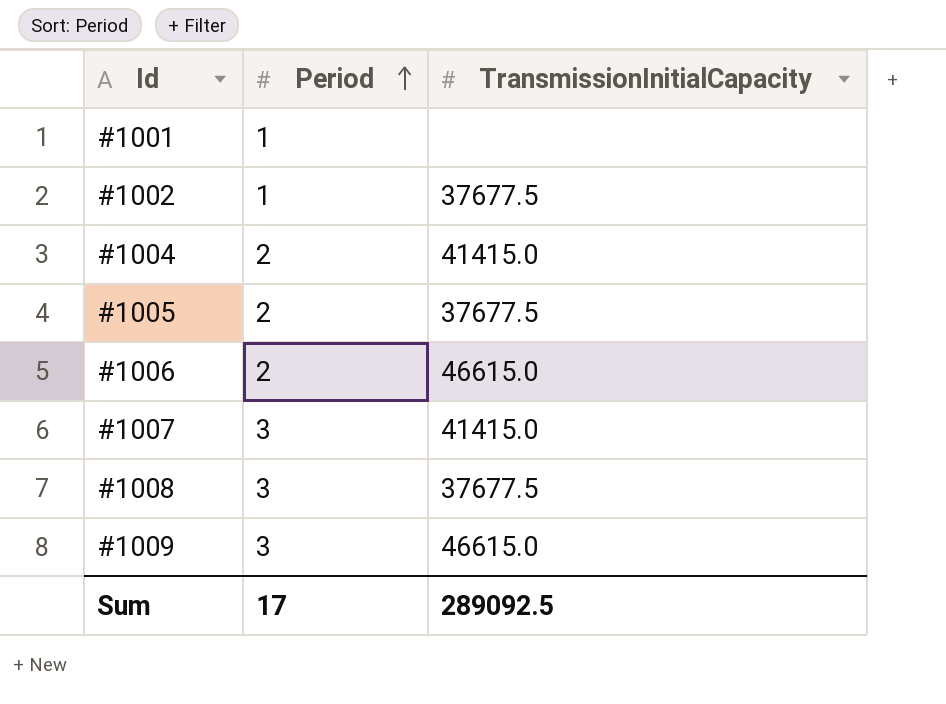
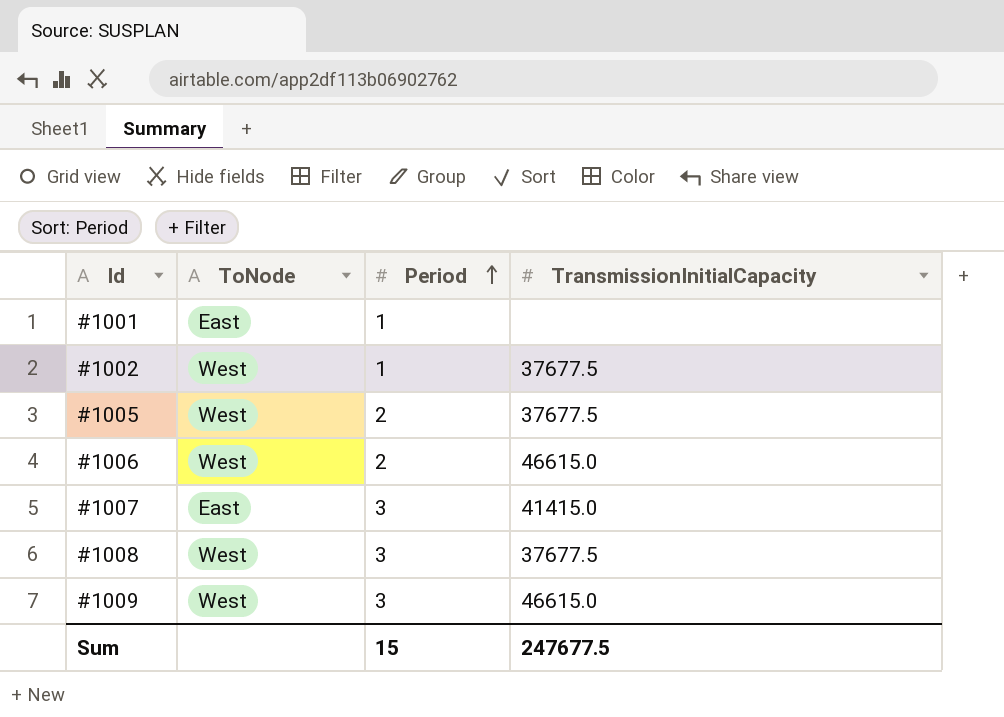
column ToNode | position: none -> 2
row #1004: 2 | 41415.0 -> none
Sum | Period: 17 -> 15
Sum | TransmissionInitialCapacity: 289092.5 -> 247677.5

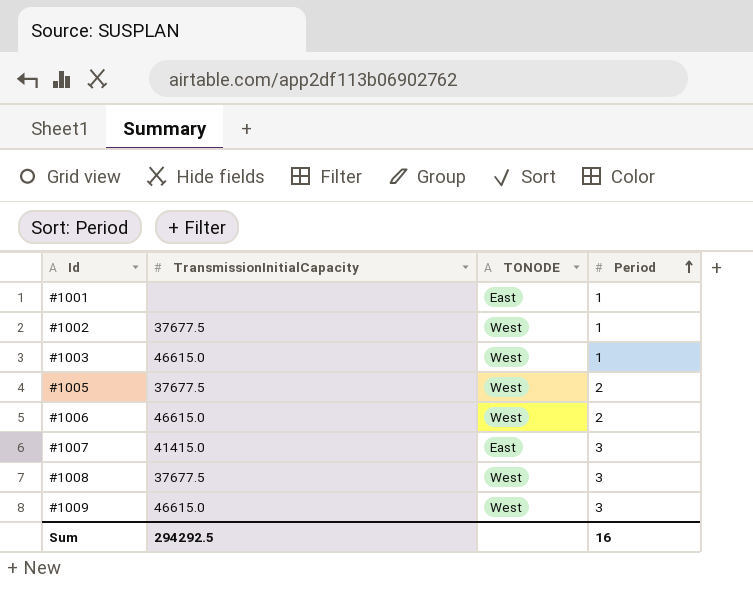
column TransmissionInitialCapacity | position: 4 -> 2
column name: ToNode -> TONODE
row #1003: none -> 46615.0 | West | 1
Sum | TransmissionInitialCapacity: 247677.5 -> 294292.5
Sum | Period: 15 -> 16

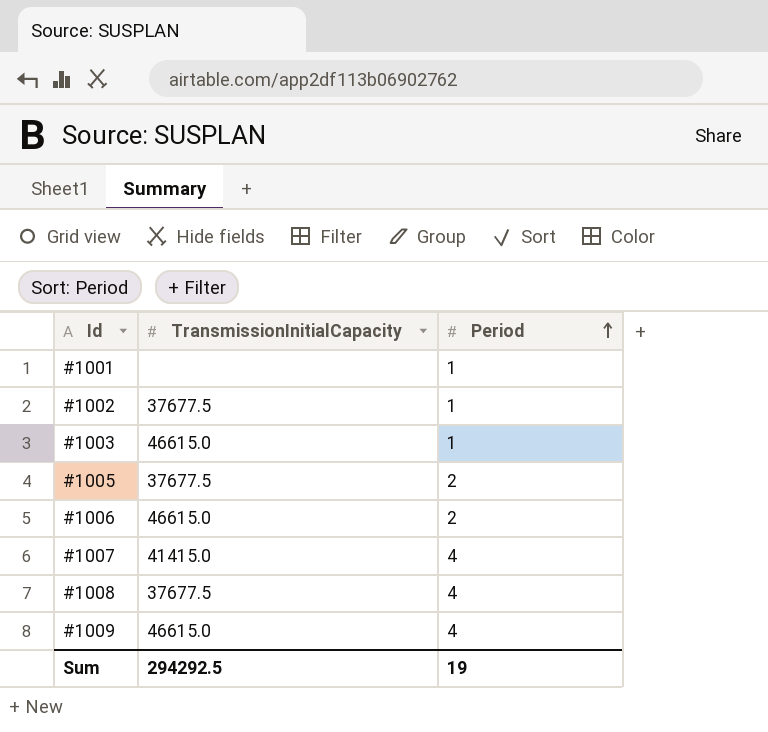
column TONODE | position: 3 -> none
#1007 | Period: 3 -> 4
#1008 | Period: 3 -> 4
#1009 | Period: 3 -> 4
Sum | Period: 16 -> 19

